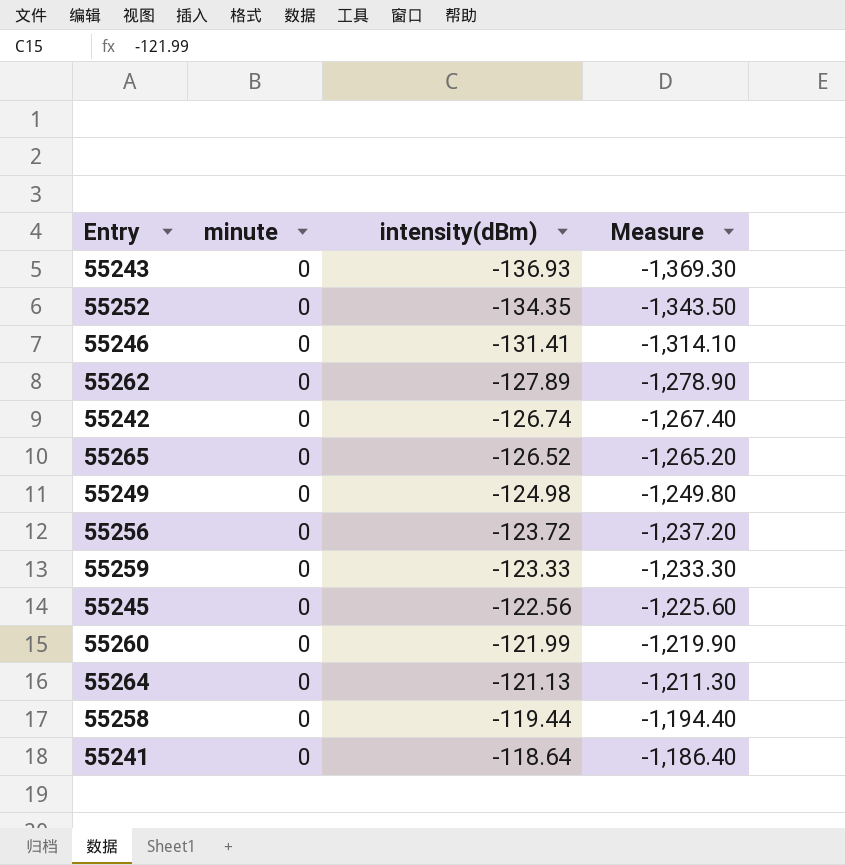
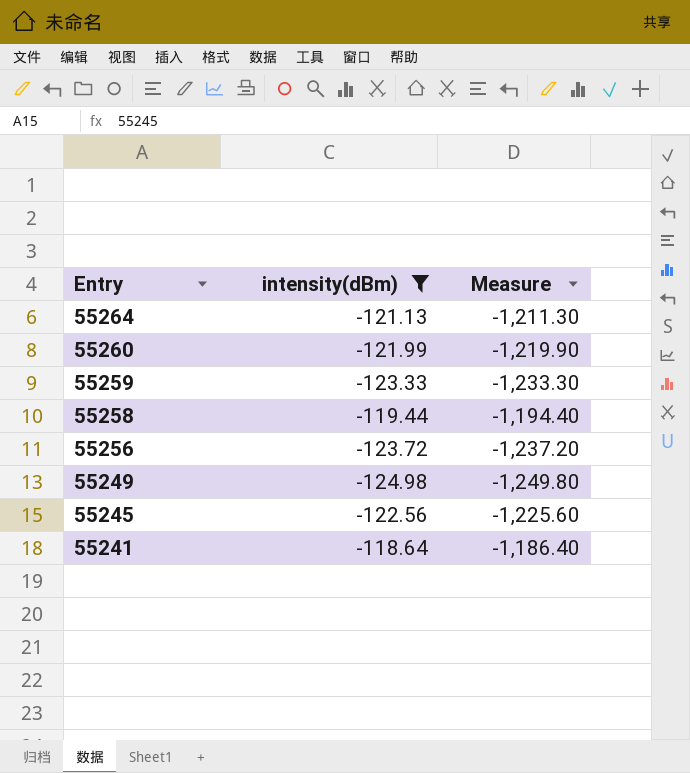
filter: none -> intensity(dBm) >= -124.98
row order: intensity(dBm) ascending -> Entry descending
column minute | position: 2 -> none

